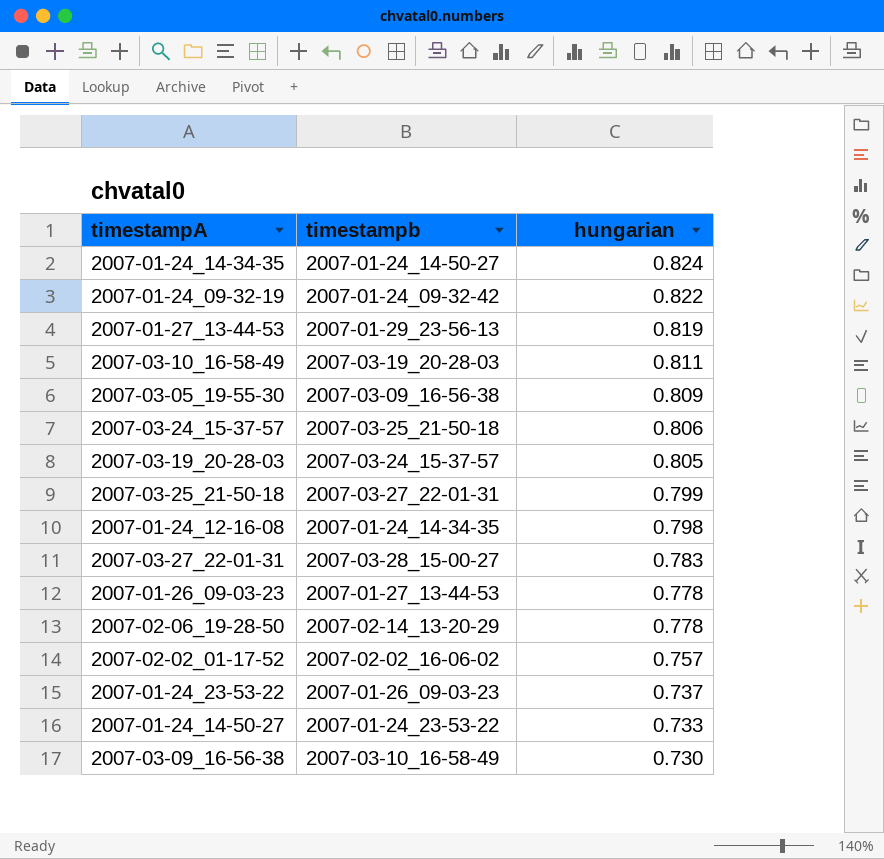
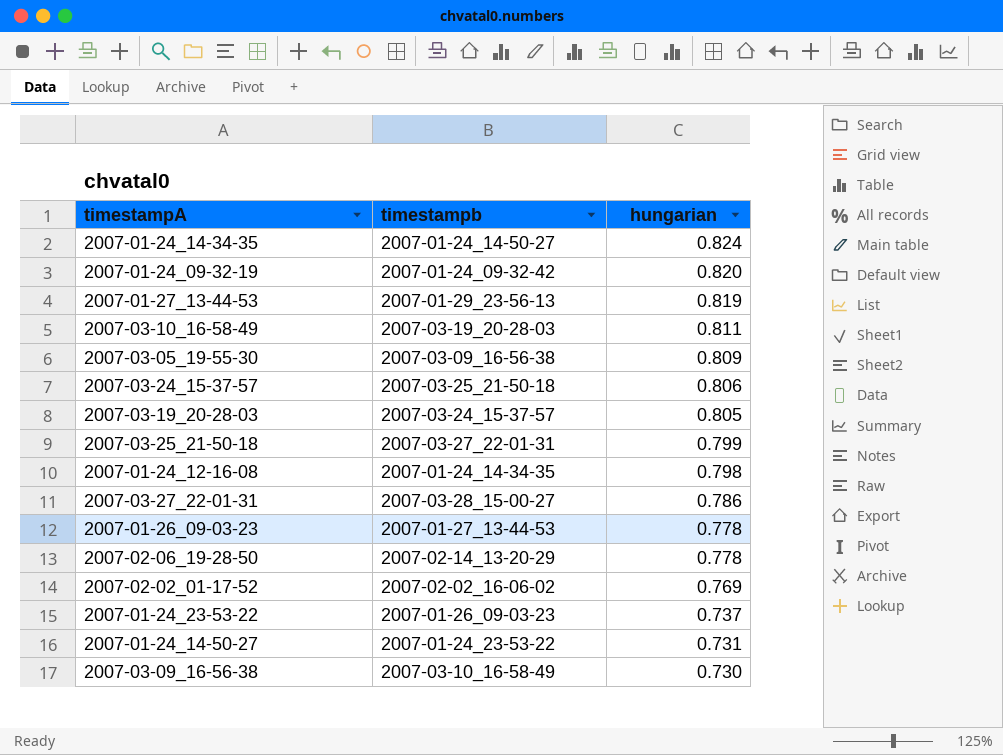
2007-01-24_09-32-19 | hungarian: 0.822 -> 0.820
2007-03-27_22-01-31 | hungarian: 0.783 -> 0.786
2007-02-02_01-17-52 | hungarian: 0.757 -> 0.769
2007-01-24_14-50-27 | hungarian: 0.733 -> 0.731

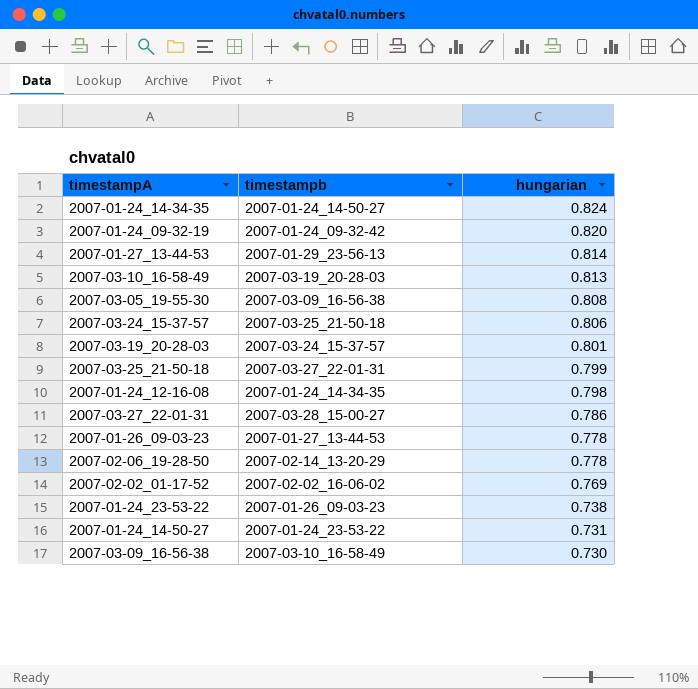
2007-01-27_13-44-53 | hungarian: 0.819 -> 0.814
2007-03-10_16-58-49 | hungarian: 0.811 -> 0.813
2007-03-05_19-55-30 | hungarian: 0.809 -> 0.808
2007-03-19_20-28-03 | hungarian: 0.805 -> 0.801
2007-01-24_23-53-22 | hungarian: 0.737 -> 0.738

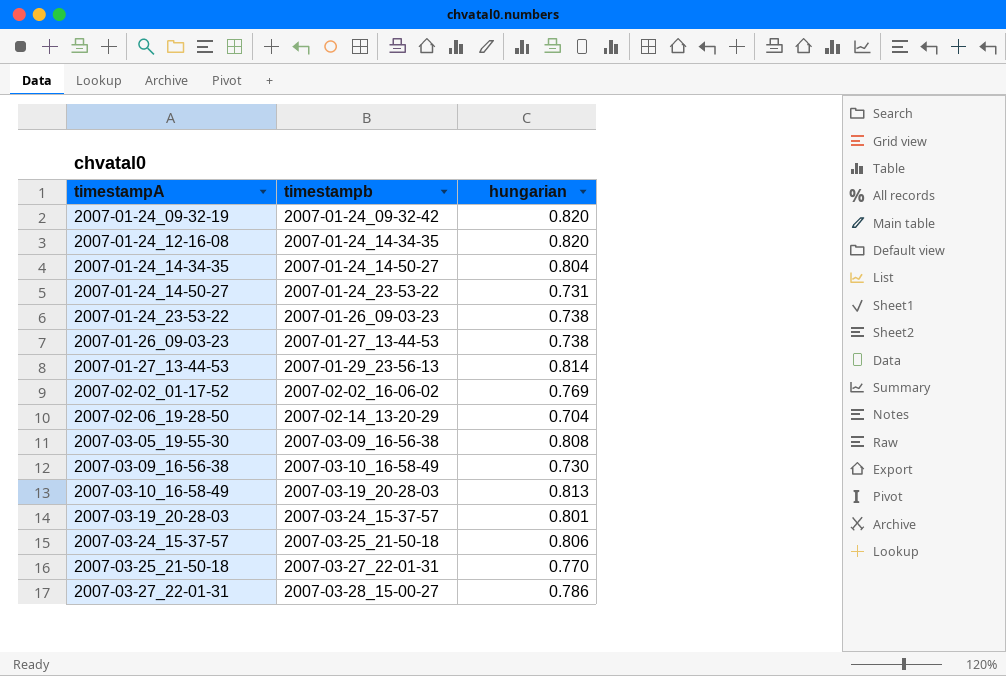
row order: hungarian descending -> timestampA ascending
2007-01-24_12-16-08 | hungarian: 0.798 -> 0.820
2007-01-24_14-34-35 | hungarian: 0.824 -> 0.804
2007-01-26_09-03-23 | hungarian: 0.778 -> 0.738
2007-02-06_19-28-50 | hungarian: 0.778 -> 0.704
2007-03-25_21-50-18 | hungarian: 0.799 -> 0.770

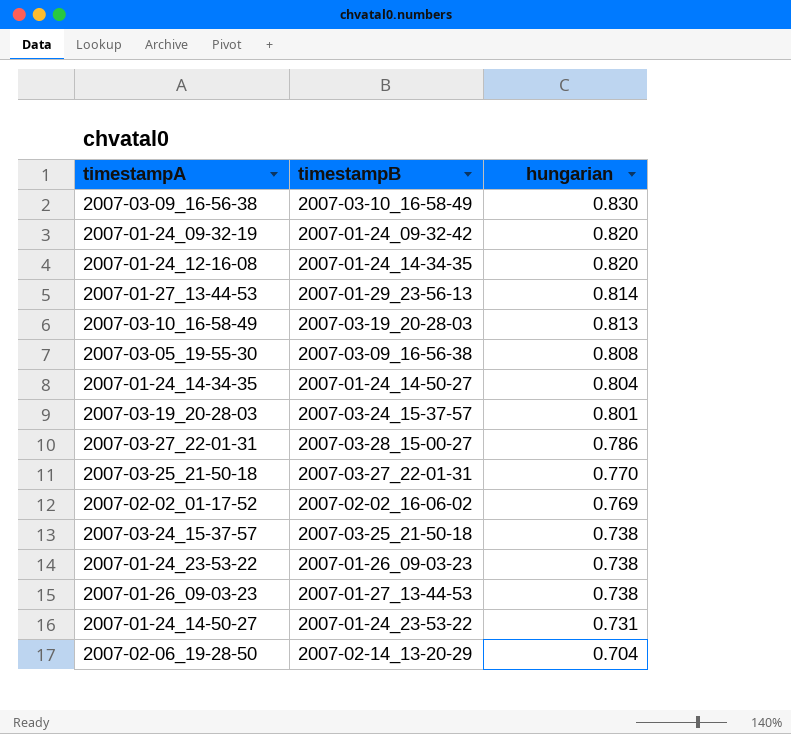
row order: timestampA ascending -> hungarian descending
column name: timestampb -> timestampB
2007-03-09_16-56-38 | hungarian: 0.730 -> 0.830
2007-03-24_15-37-57 | hungarian: 0.806 -> 0.738

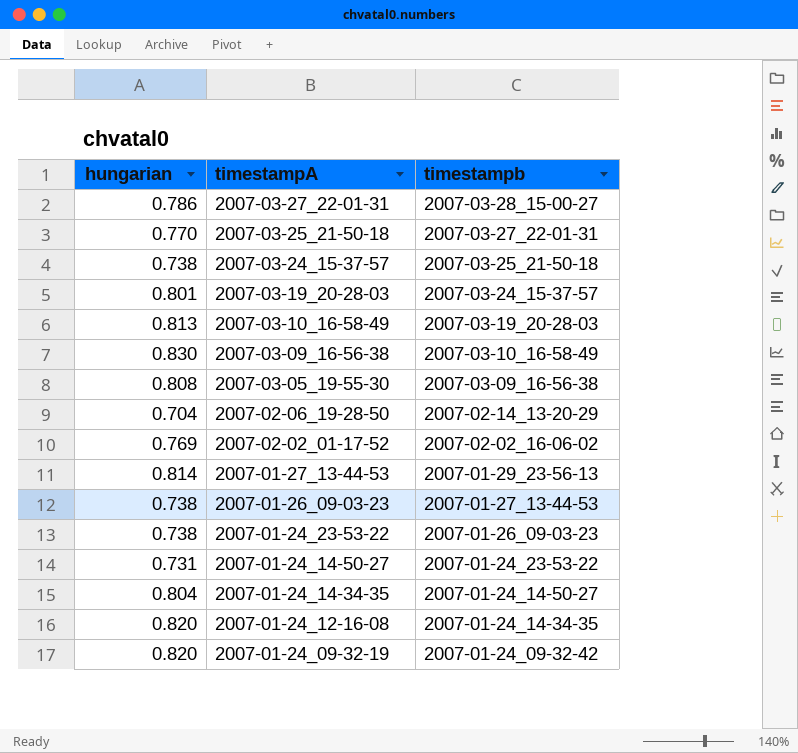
row order: hungarian descending -> timestampA descending
column hungarian | position: 3 -> 1
column name: timestampB -> timestampb

